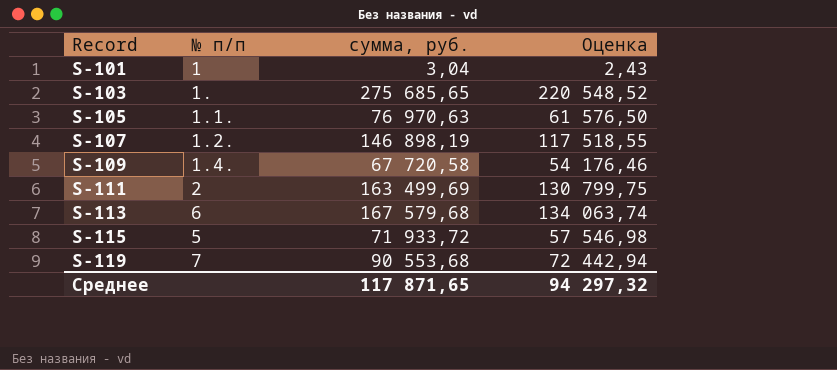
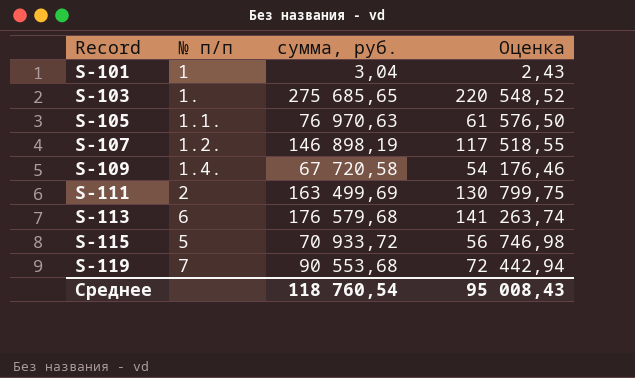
S-113 | сумма, руб.: 167 579,68 -> 176 579,68
S-113 | Оценка: 134 063,74 -> 141 263,74
S-115 | сумма, руб.: 71 933,72 -> 70 933,72
S-115 | Оценка: 57 546,98 -> 56 746,98
Среднее | сумма, руб.: 117 871,65 -> 118 760,54
Среднее | Оценка: 94 297,32 -> 95 008,43

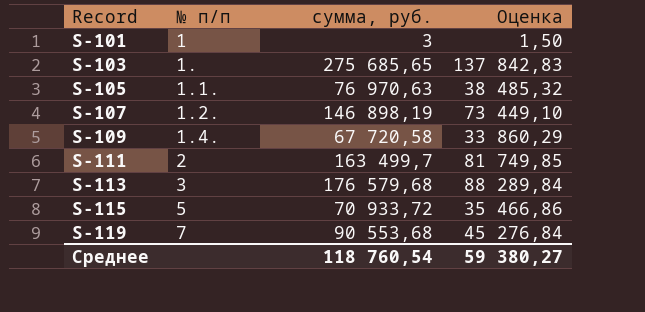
column Оценка | formula: [сумма, руб.] * 0,8 -> [сумма, руб.] * 0,5
S-101 | сумма, руб.: 3,04 -> 3
S-111 | сумма, руб.: 163 499,69 -> 163 499,7
S-113 | № п/п: 6 -> 3
Среднее | Оценка: 95 008,43 -> 59 380,27

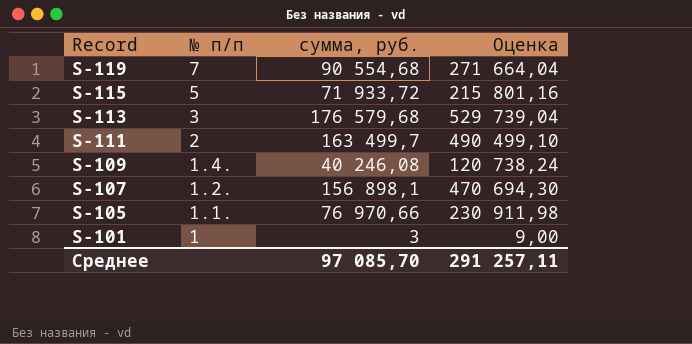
row order: Record ascending -> Record descending
column Оценка | formula: [сумма, руб.] * 0,5 -> [сумма, руб.] * 3
row S-103: 1. | 275 685,65 | 137 842,83 -> none
S-119 | сумма, руб.: 90 553,68 -> 90 554,68
S-115 | сумма, руб.: 70 933,72 -> 71 933,72
S-109 | сумма, руб.: 67 720,58 -> 40 246,08
S-107 | сумма, руб.: 146 898,19 -> 156 898,1
S-105 | сумма, руб.: 76 970,63 -> 76 970,66
Среднее | сумма, руб.: 118 760,54 -> 97 085,70
Среднее | Оценка: 59 380,27 -> 291 257,11

